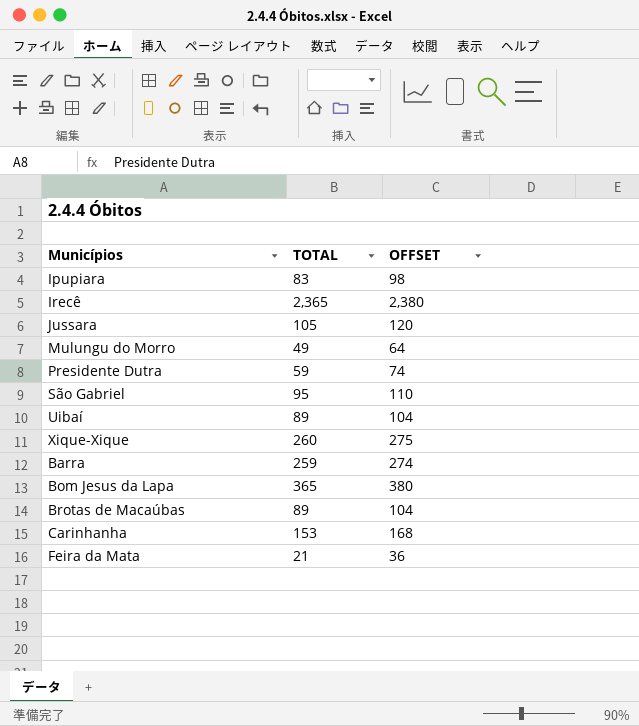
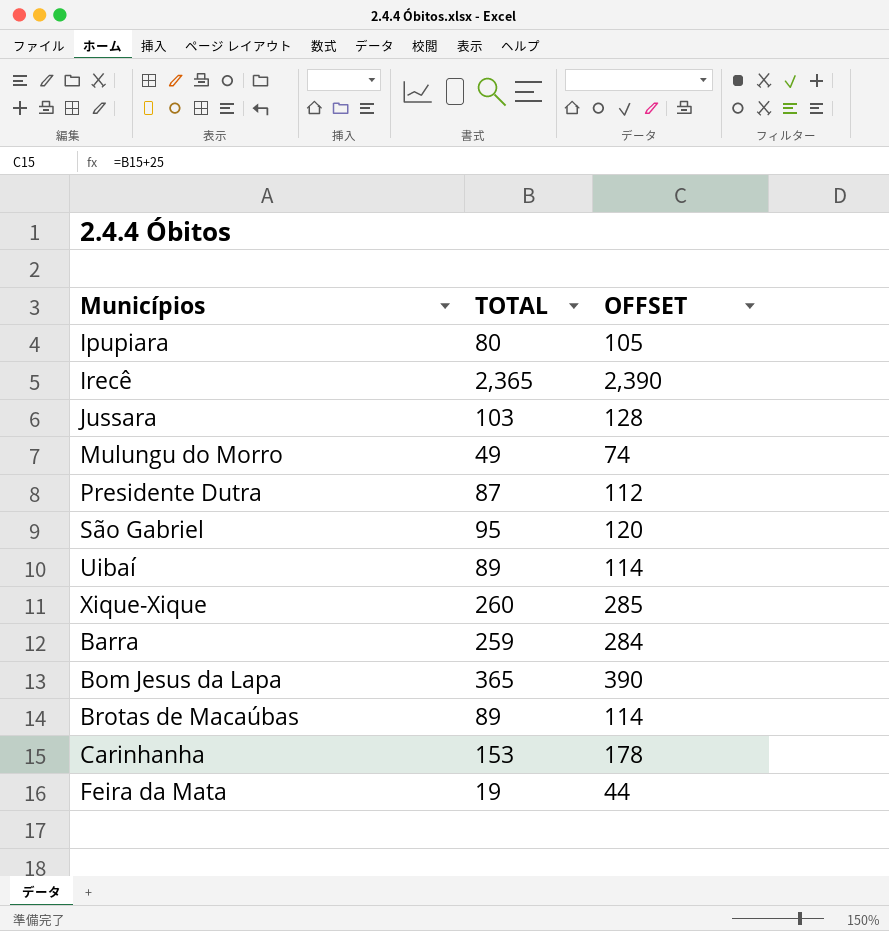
column OFFSET | formula: [TOTAL] + 15 -> [TOTAL] + 25
Ipupiara | TOTAL: 83 -> 80
Jussara | TOTAL: 105 -> 103
Presidente Dutra | TOTAL: 59 -> 87
Feira da Mata | TOTAL: 21 -> 19

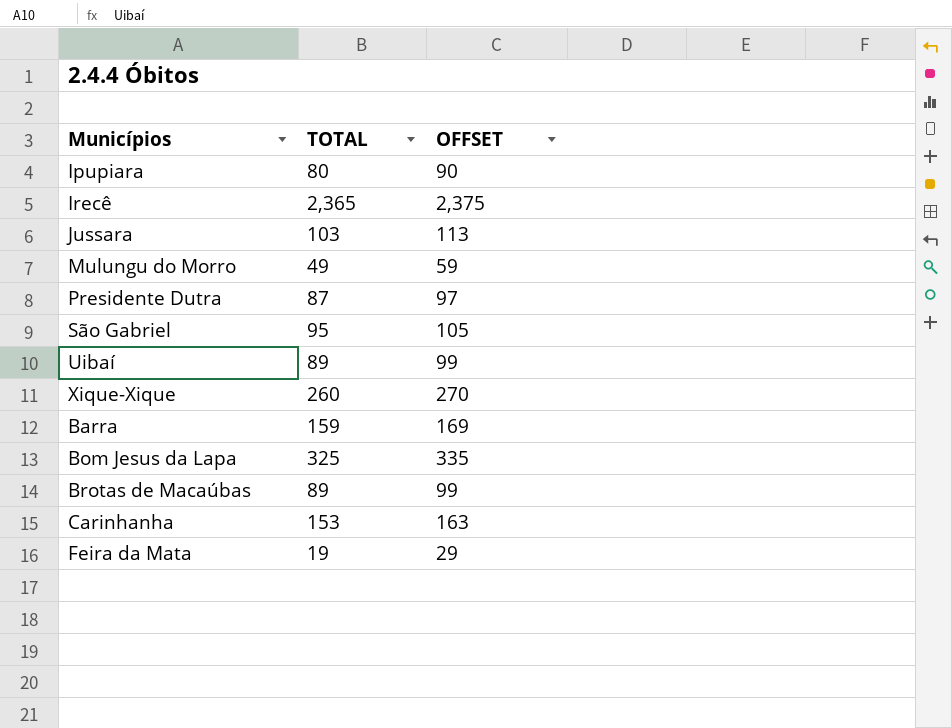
column OFFSET | formula: [TOTAL] + 25 -> [TOTAL] + 10
Barra | TOTAL: 259 -> 159
Bom Jesus da Lapa | TOTAL: 365 -> 325

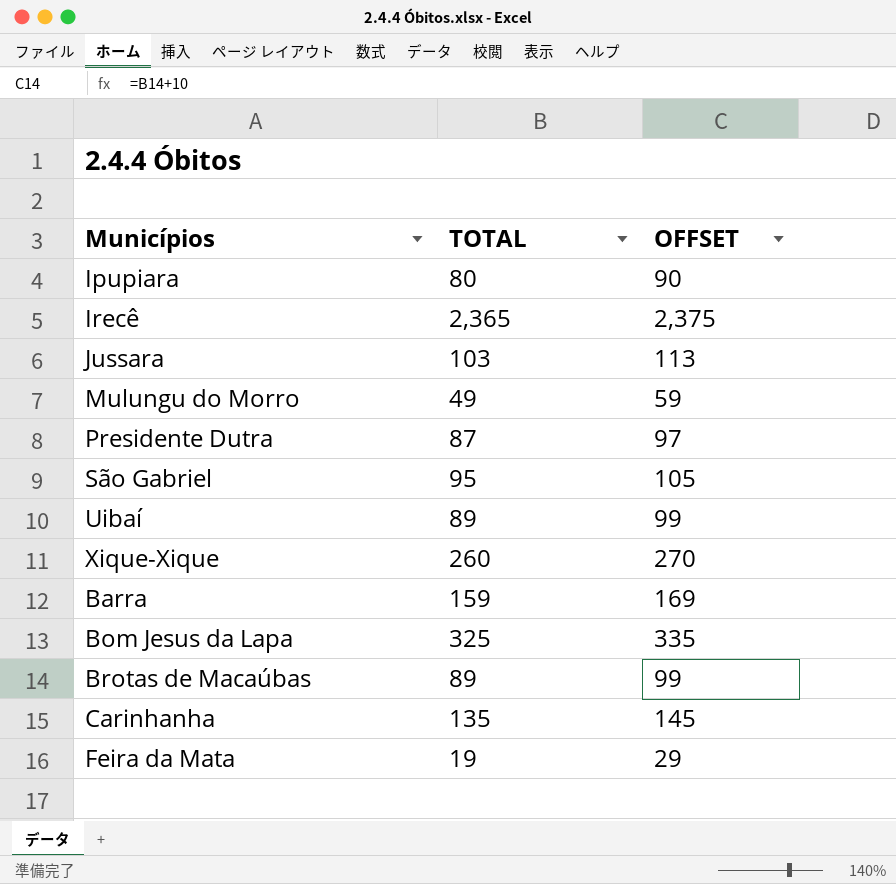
Carinhanha | TOTAL: 153 -> 135
Carinhanha | OFFSET: 163 -> 145

